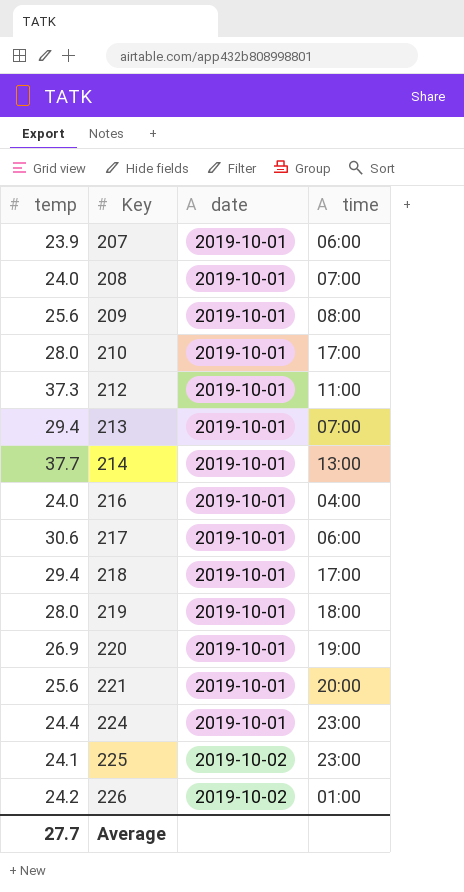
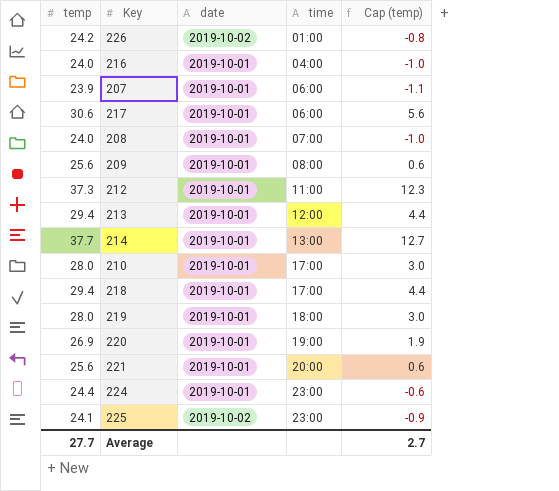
row order: Key ascending -> time ascending
column Cap (temp) | formula: none -> [temp] - 25
213 | time: 07:00 -> 12:00

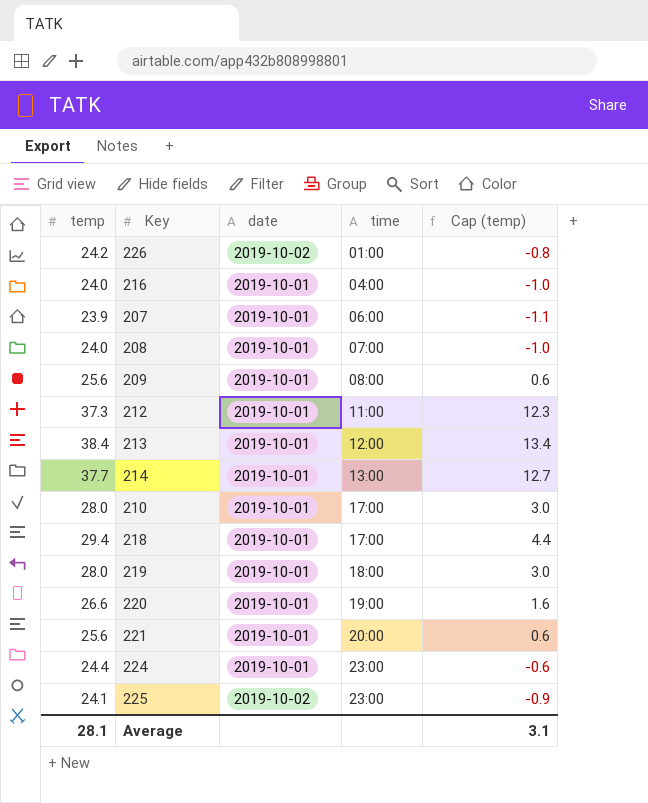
row 217: 30.6 | 2019-10-01 | 06:00 | 5.6 -> none
213 | temp: 29.4 -> 38.4
213 | Cap (temp): 4.4 -> 13.4
220 | temp: 26.9 -> 26.6
220 | Cap (temp): 1.9 -> 1.6
Average | temp: 27.7 -> 28.1
Average | Cap (temp): 2.7 -> 3.1

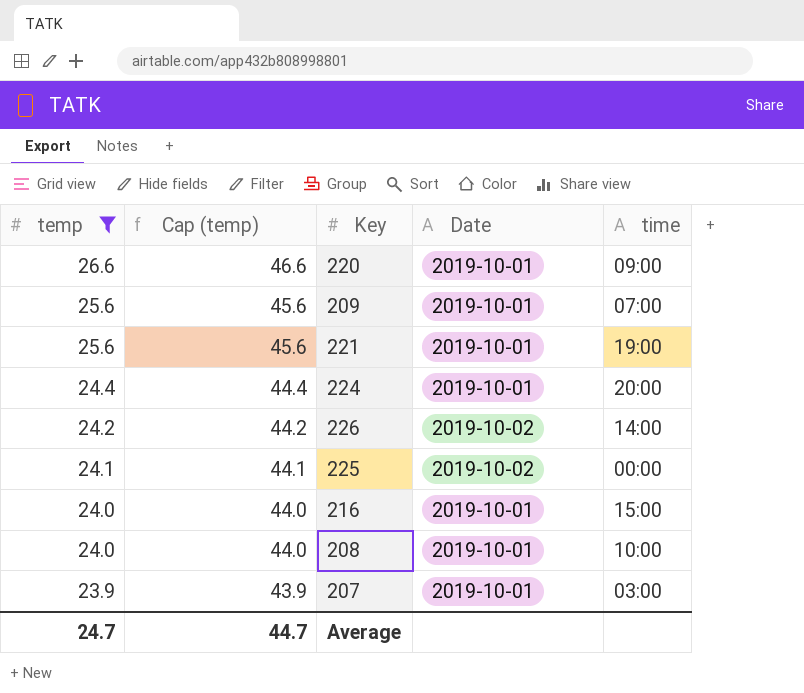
filter: none -> temp <= 26.6
row order: time ascending -> temp descending
column Cap (temp) | formula: [temp] - 25 -> [temp] + 20
column Cap (temp) | position: 5 -> 2
column name: date -> Date
220 | time: 19:00 -> 09:00
209 | time: 08:00 -> 07:00
221 | time: 20:00 -> 19:00
224 | time: 23:00 -> 20:00
226 | time: 01:00 -> 14:00
225 | time: 23:00 -> 00:00
216 | time: 04:00 -> 15:00
208 | time: 07:00 -> 10:00
207 | time: 06:00 -> 03:00
Average | temp: 28.1 -> 24.7
Average | Cap (temp): 3.1 -> 44.7

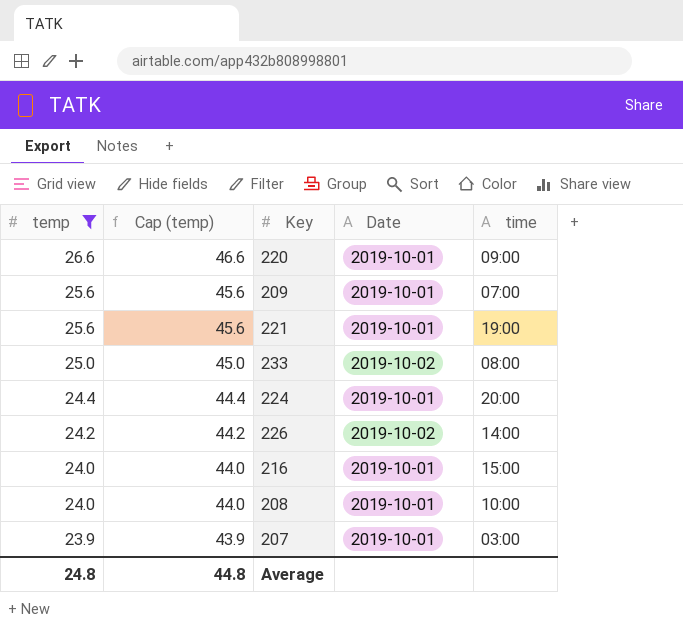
row 225: 24.1 | 44.1 | 2019-10-02 | 00:00 -> none
row 233: none -> 25.0 | 45.0 | 2019-10-02 | 08:00
Average | temp: 24.7 -> 24.8
Average | Cap (temp): 44.7 -> 44.8

